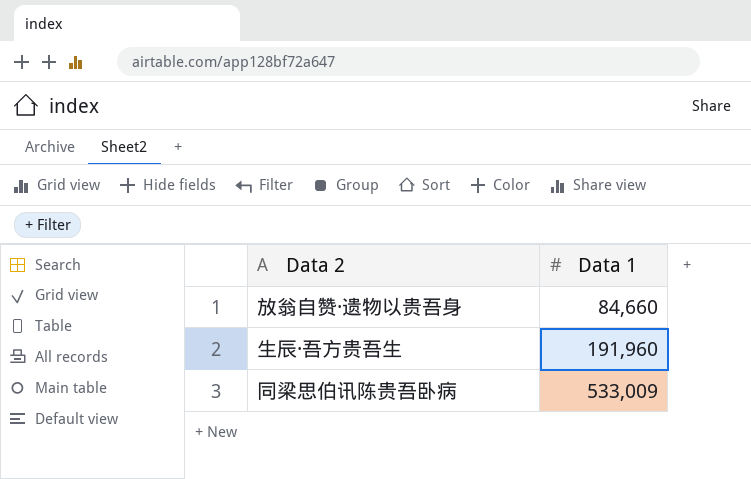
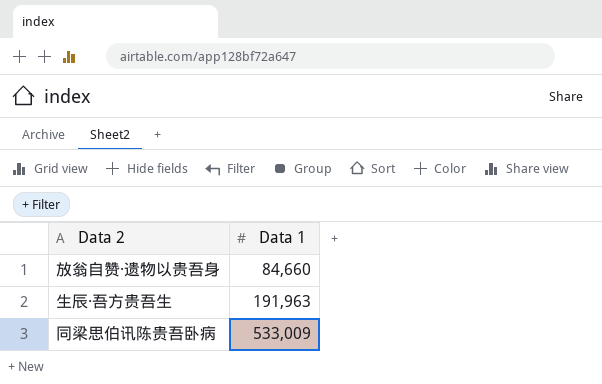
生辰·吾方贵吾生 | Data 1: 191,960 -> 191,963

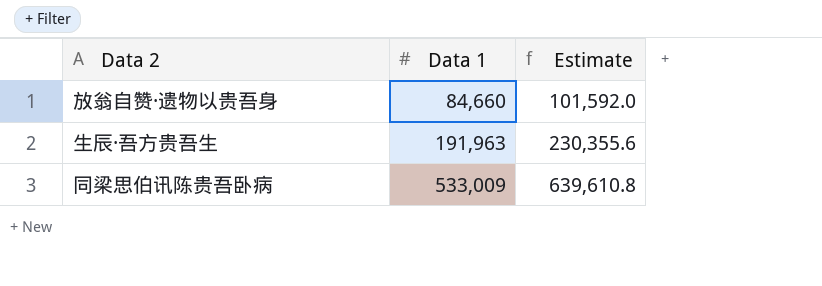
column Estimate | formula: none -> [Data 1] * 1.2

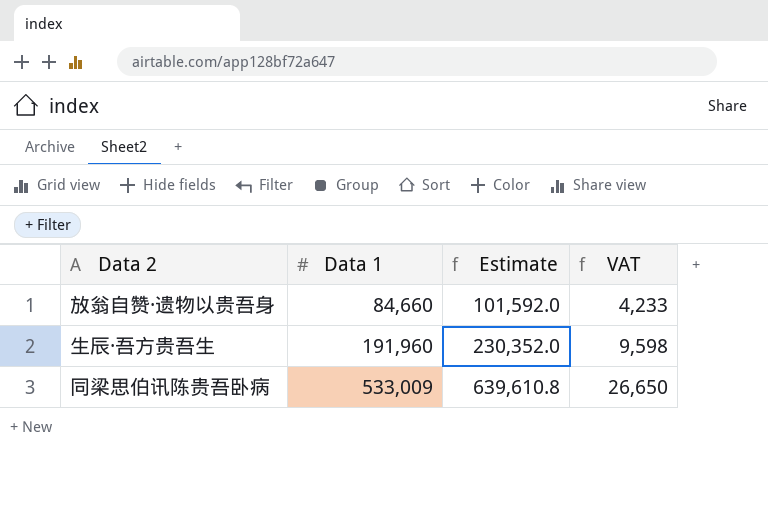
column VAT | formula: none -> [Data 1] * 0.05
生辰·吾方贵吾生 | Data 1: 191,963 -> 191,960
生辰·吾方贵吾生 | Estimate: 230,355.6 -> 230,352.0

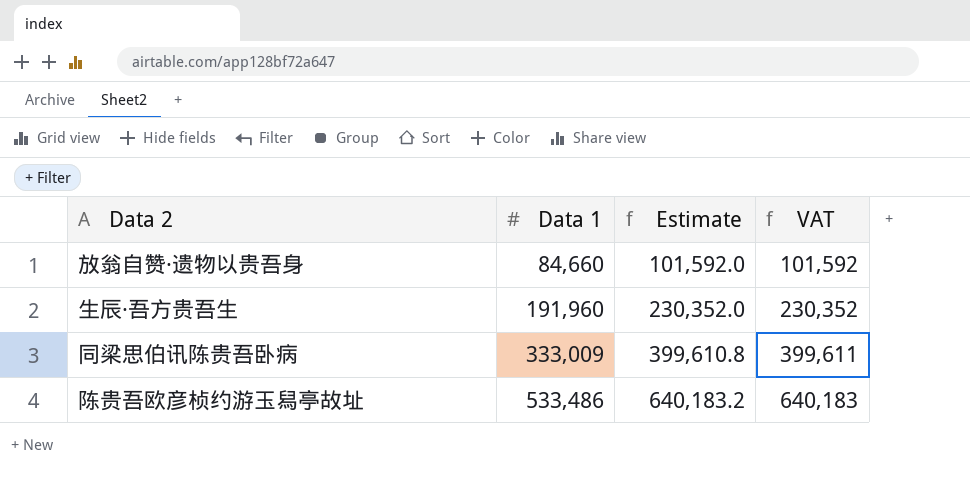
column VAT | formula: [Data 1] * 0.05 -> [Data 1] * 1.2
同梁思伯讯陈贵吾卧病 | Data 1: 533,009 -> 333,009
同梁思伯讯陈贵吾卧病 | Estimate: 639,610.8 -> 399,610.8
row 陈贵吾欧彦桢约游玉舄亭故址: none -> 533,486 | 640,183.2 | 640,183

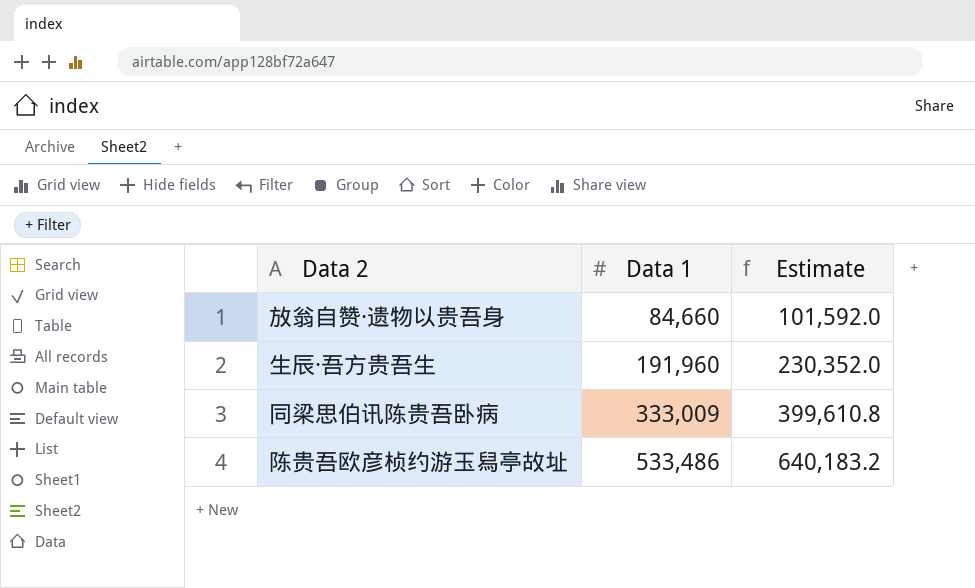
column VAT | formula: [Data 1] * 1.2 -> none

